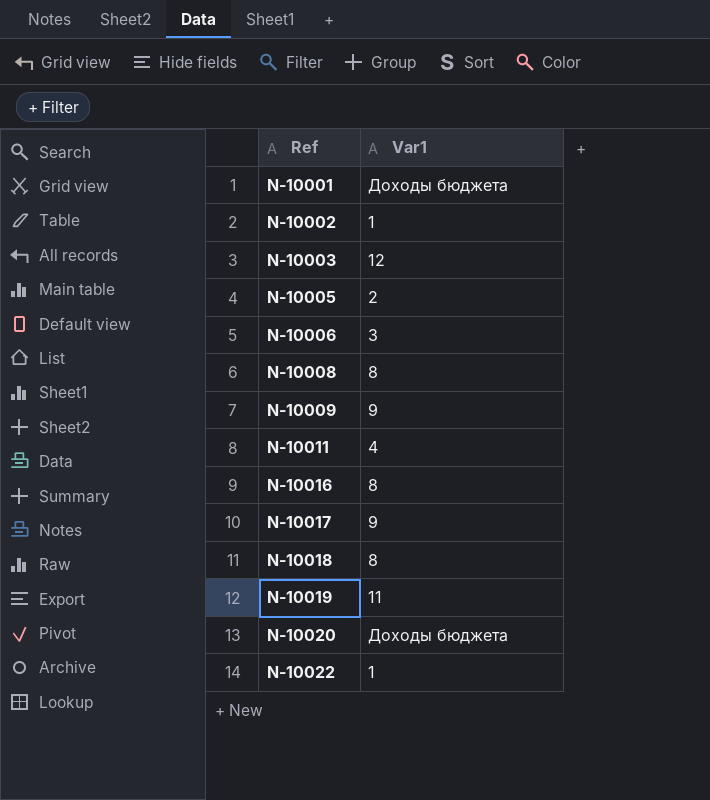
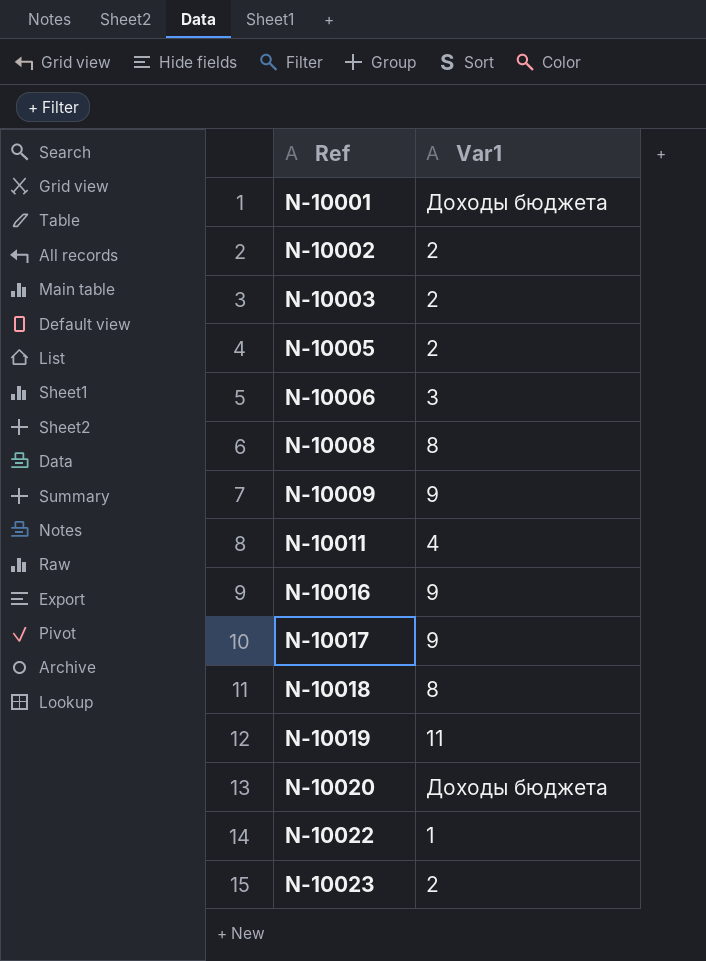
N-10002 | Var1: 1 -> 2
N-10003 | Var1: 12 -> 2
N-10016 | Var1: 8 -> 9
row N-10023: none -> 2

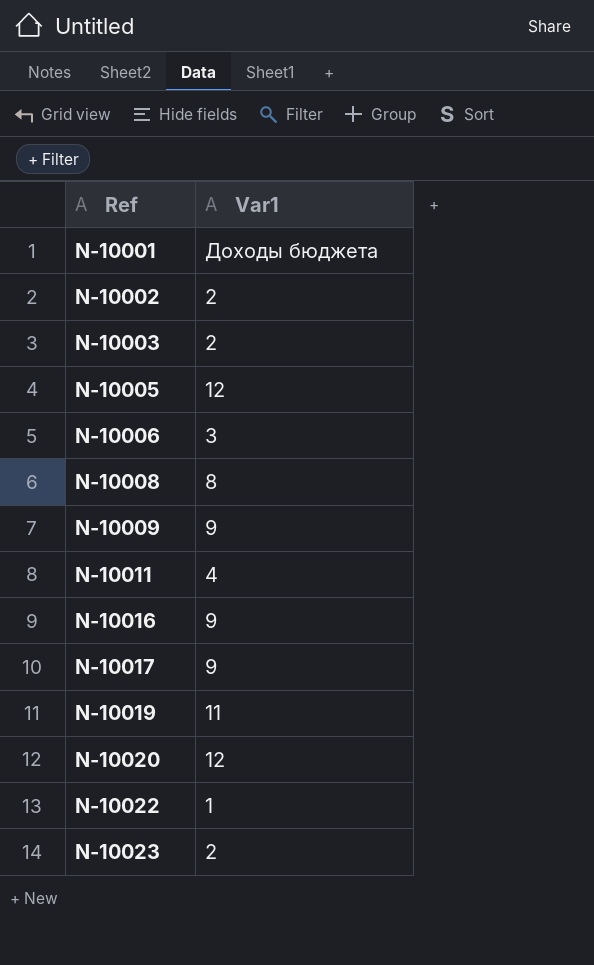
row N-10018: 8 -> none
N-10005 | Var1: 2 -> 12
N-10020 | Var1: Доходы бюджета -> 12

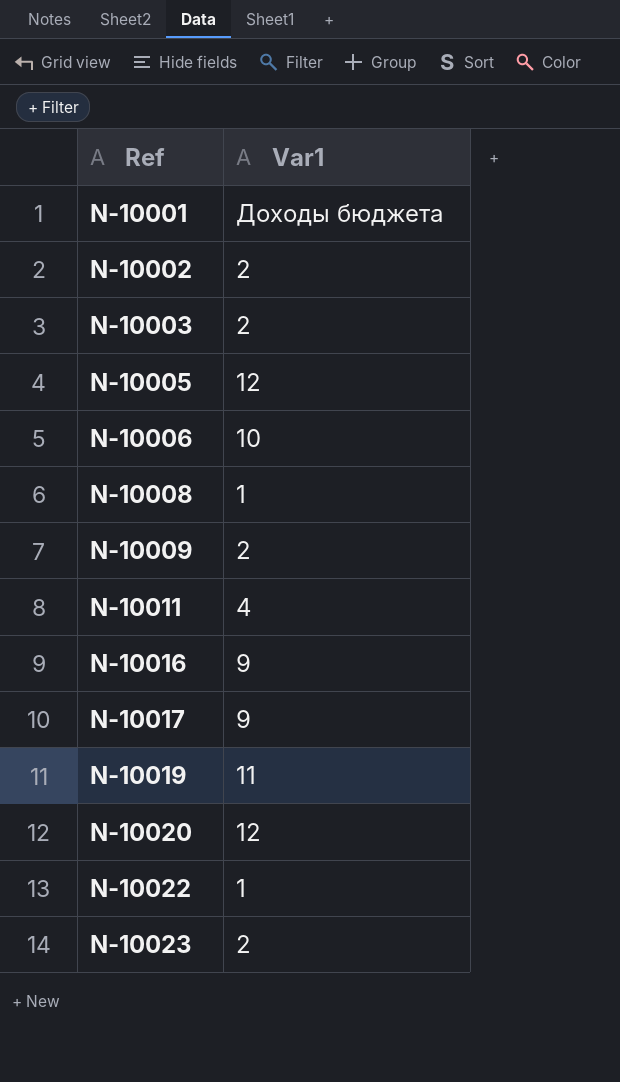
N-10006 | Var1: 3 -> 10
N-10008 | Var1: 8 -> 1
N-10009 | Var1: 9 -> 2

